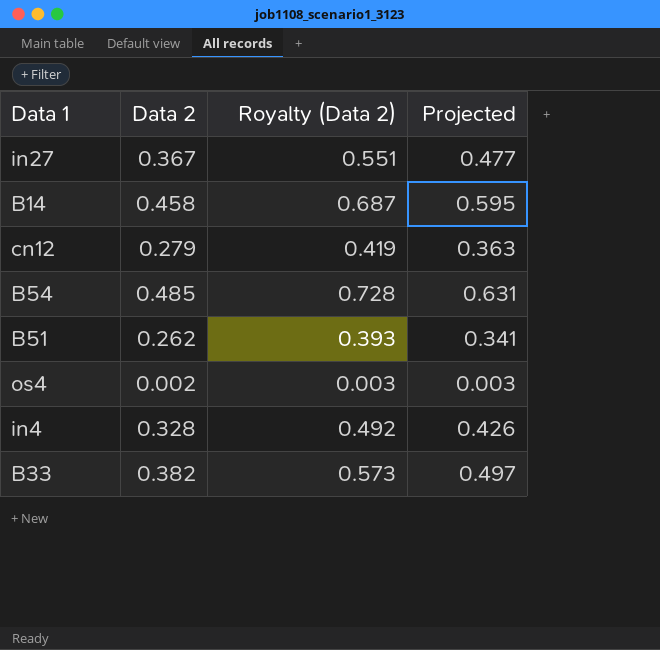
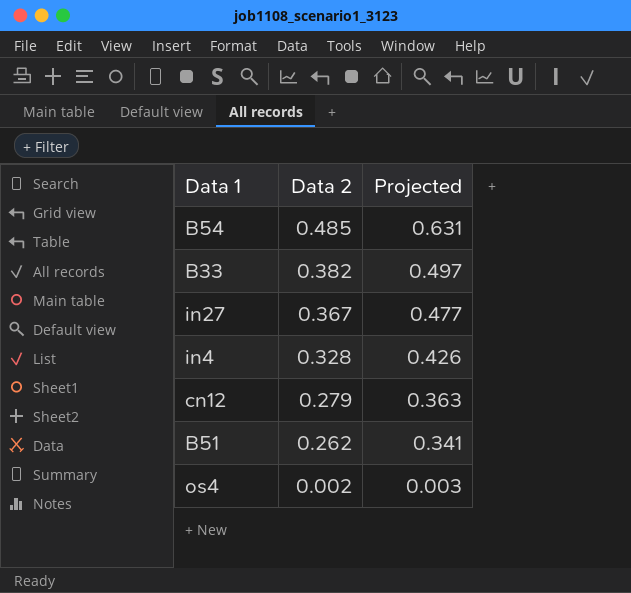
row order: none -> Data 2 descending
column Royalty (Data 2) | formula: [Data 2] * 1.5 -> none
row B14: 0.458 | 0.687 | 0.595 -> none

